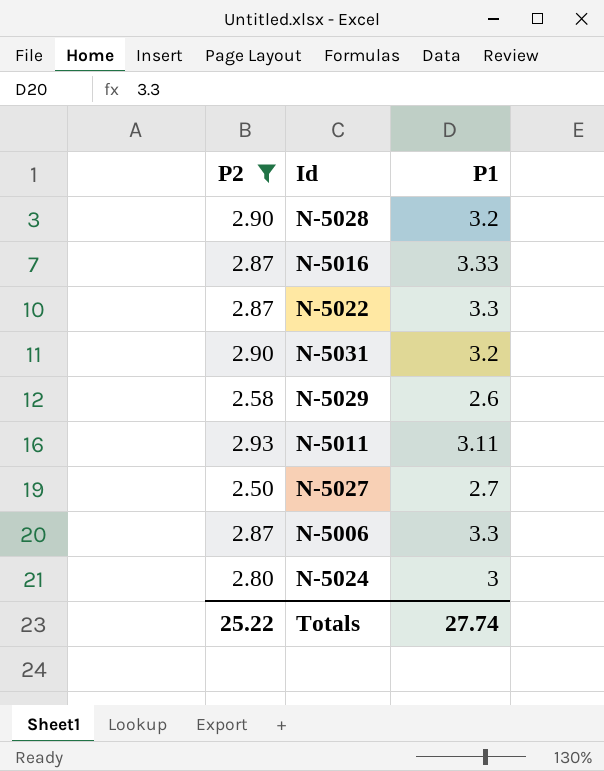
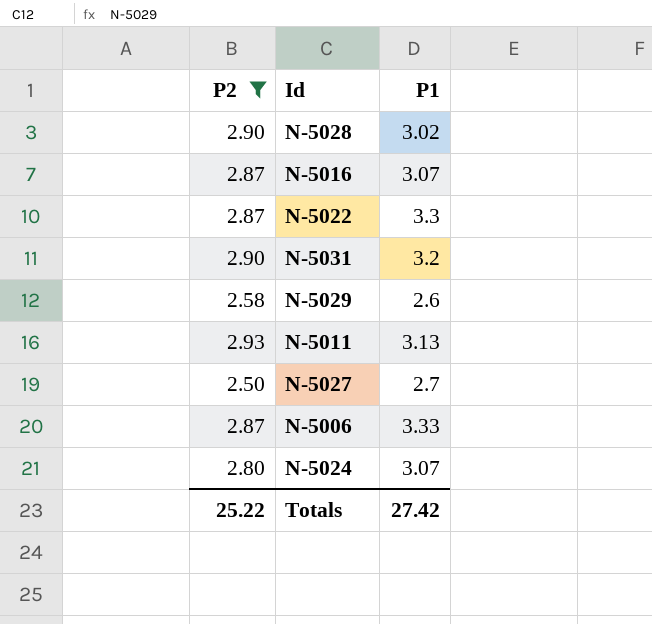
N-5028 | P1: 3.2 -> 3.02
N-5016 | P1: 3.33 -> 3.07
N-5011 | P1: 3.11 -> 3.13
N-5006 | P1: 3.3 -> 3.33
N-5024 | P1: 3 -> 3.07
Totals | P1: 27.74 -> 27.42

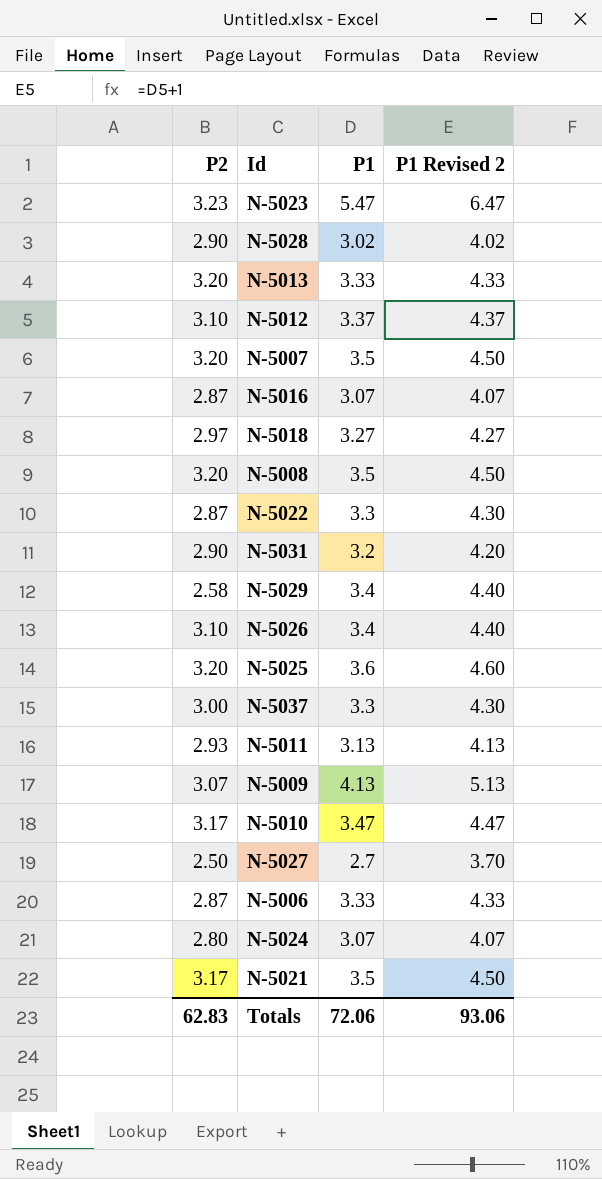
filter: P2 <= 2.93 -> none
column P1 Revised 2 | formula: none -> [P1] + 1
N-5029 | P1: 2.6 -> 3.4
Totals | P2: 25.22 -> 62.83
Totals | P1: 27.42 -> 72.06

